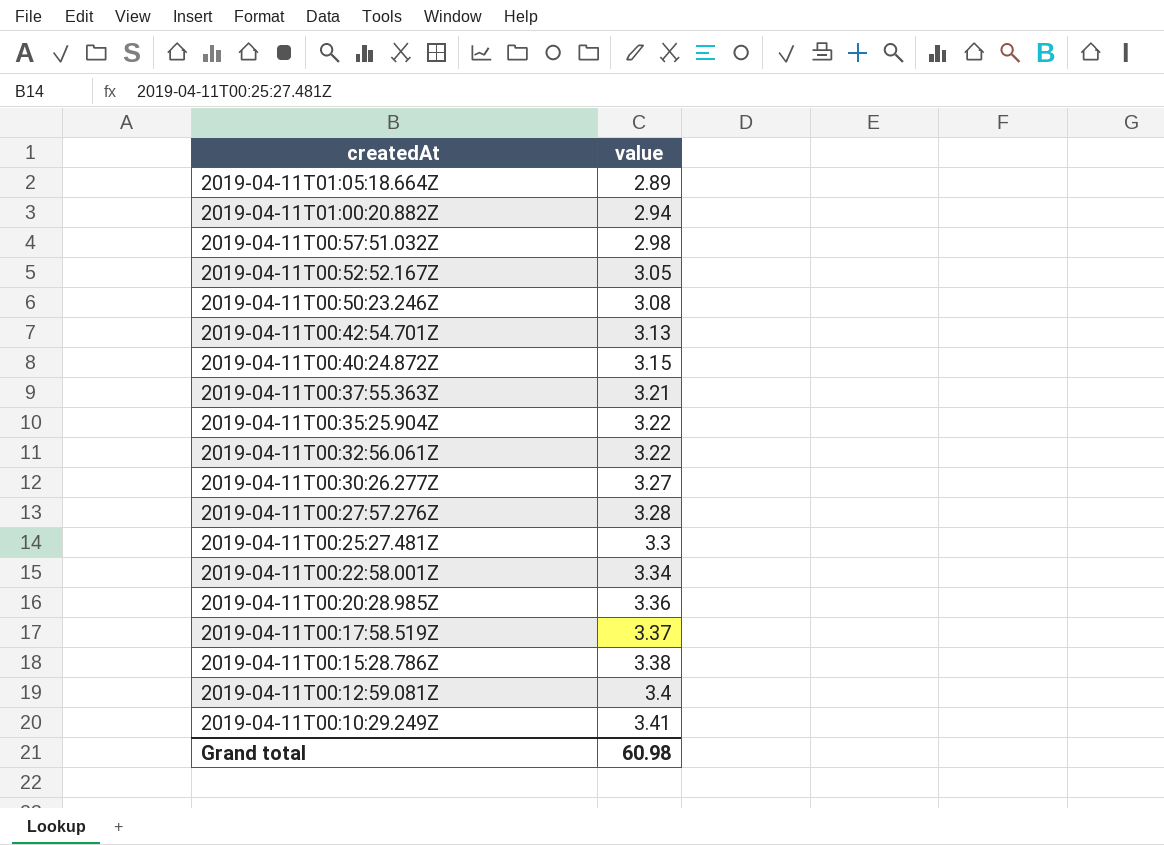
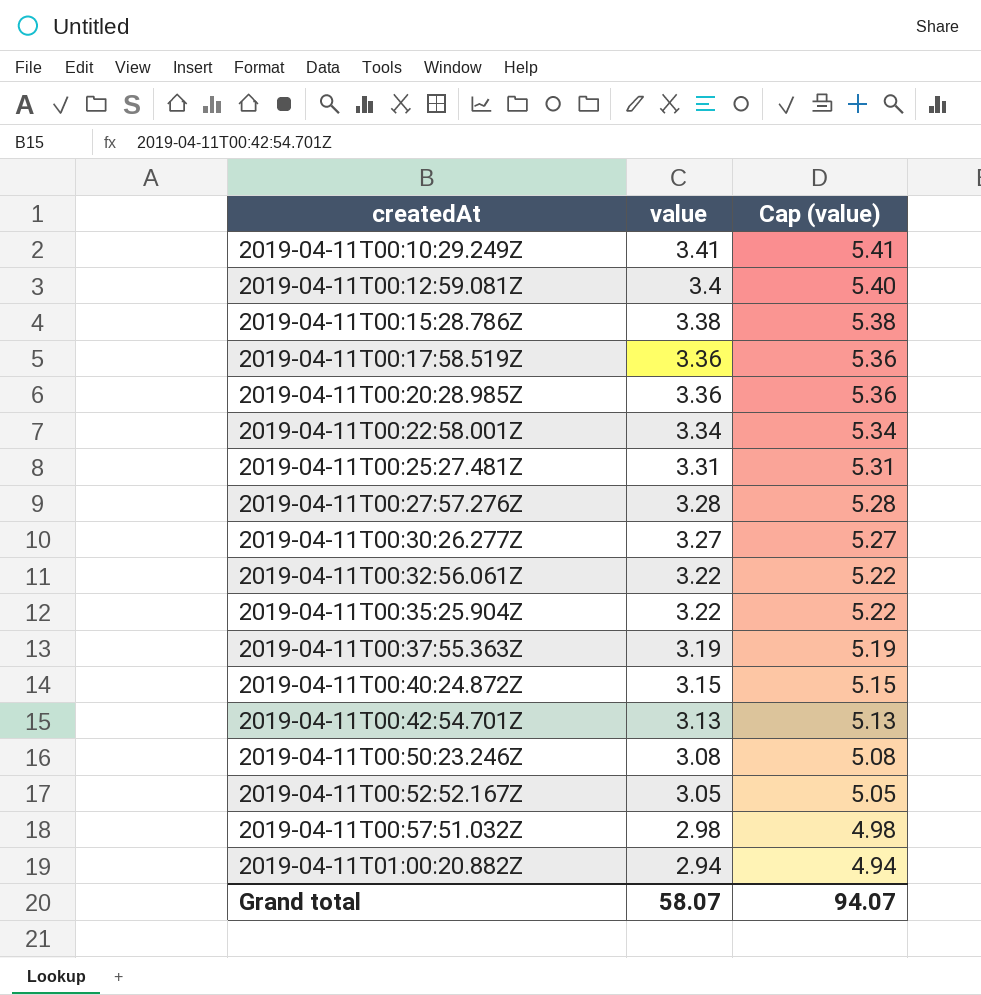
row order: createdAt descending -> createdAt ascending
column Cap (value) | formula: none -> [value] + 2
row 2019-04-11T01:05:18.664Z: 2.89 -> none
2019-04-11T00:17:58.519Z | value: 3.37 -> 3.36
2019-04-11T00:25:27.481Z | value: 3.3 -> 3.31
2019-04-11T00:37:55.363Z | value: 3.21 -> 3.19
Grand total | value: 60.98 -> 58.07

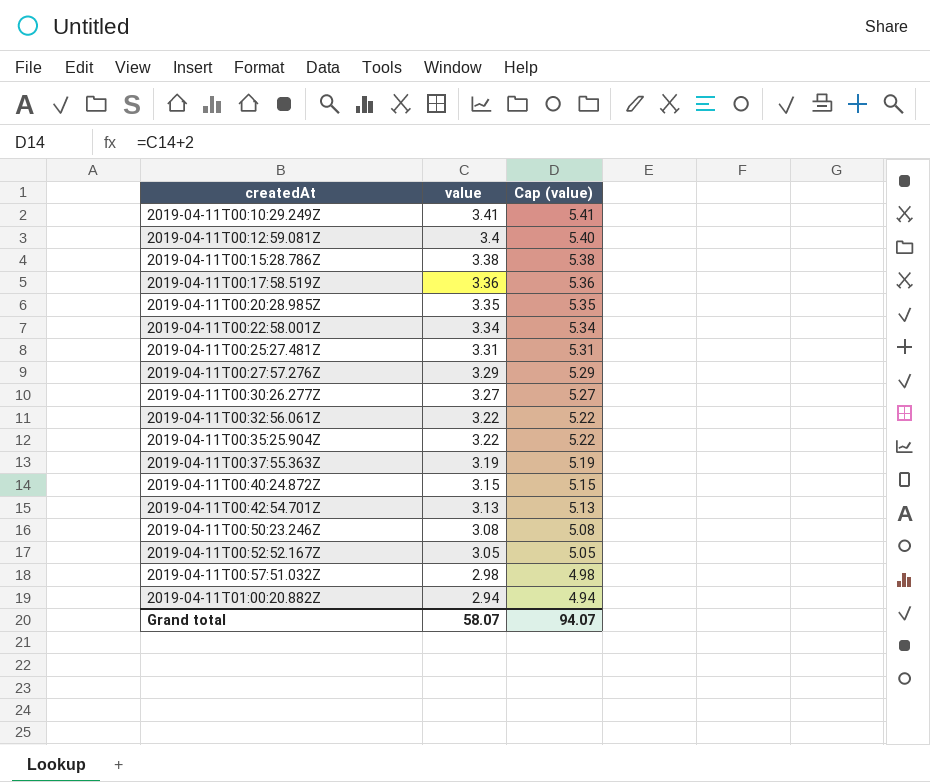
2019-04-11T00:20:28.985Z | value: 3.36 -> 3.35
2019-04-11T00:20:28.985Z | Cap (value): 5.36 -> 5.35
2019-04-11T00:27:57.276Z | value: 3.28 -> 3.29
2019-04-11T00:27:57.276Z | Cap (value): 5.28 -> 5.29

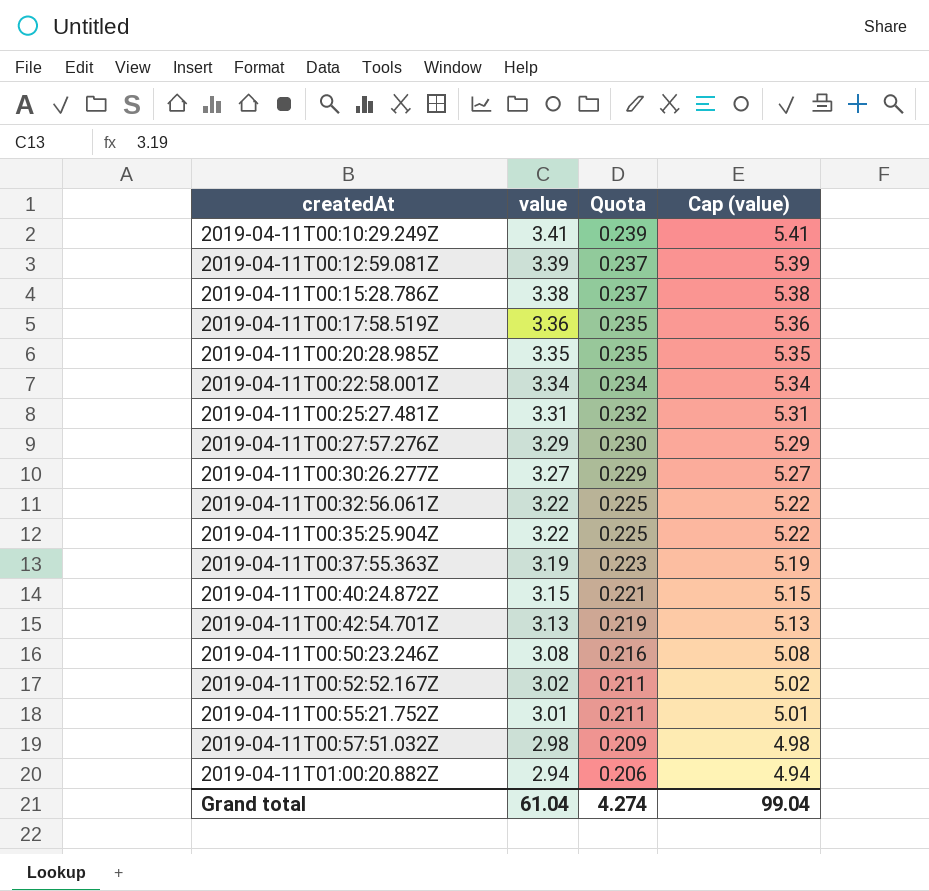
column Quota | formula: none -> [value] * 0.07
2019-04-11T00:12:59.081Z | value: 3.4 -> 3.39
2019-04-11T00:12:59.081Z | Cap (value): 5.40 -> 5.39
2019-04-11T00:52:52.167Z | value: 3.05 -> 3.02
2019-04-11T00:52:52.167Z | Cap (value): 5.05 -> 5.02
row 2019-04-11T00:55:21.752Z: none -> 3.01 | 0.211 | 5.01
Grand total | value: 58.07 -> 61.04
Grand total | Cap (value): 94.07 -> 99.04

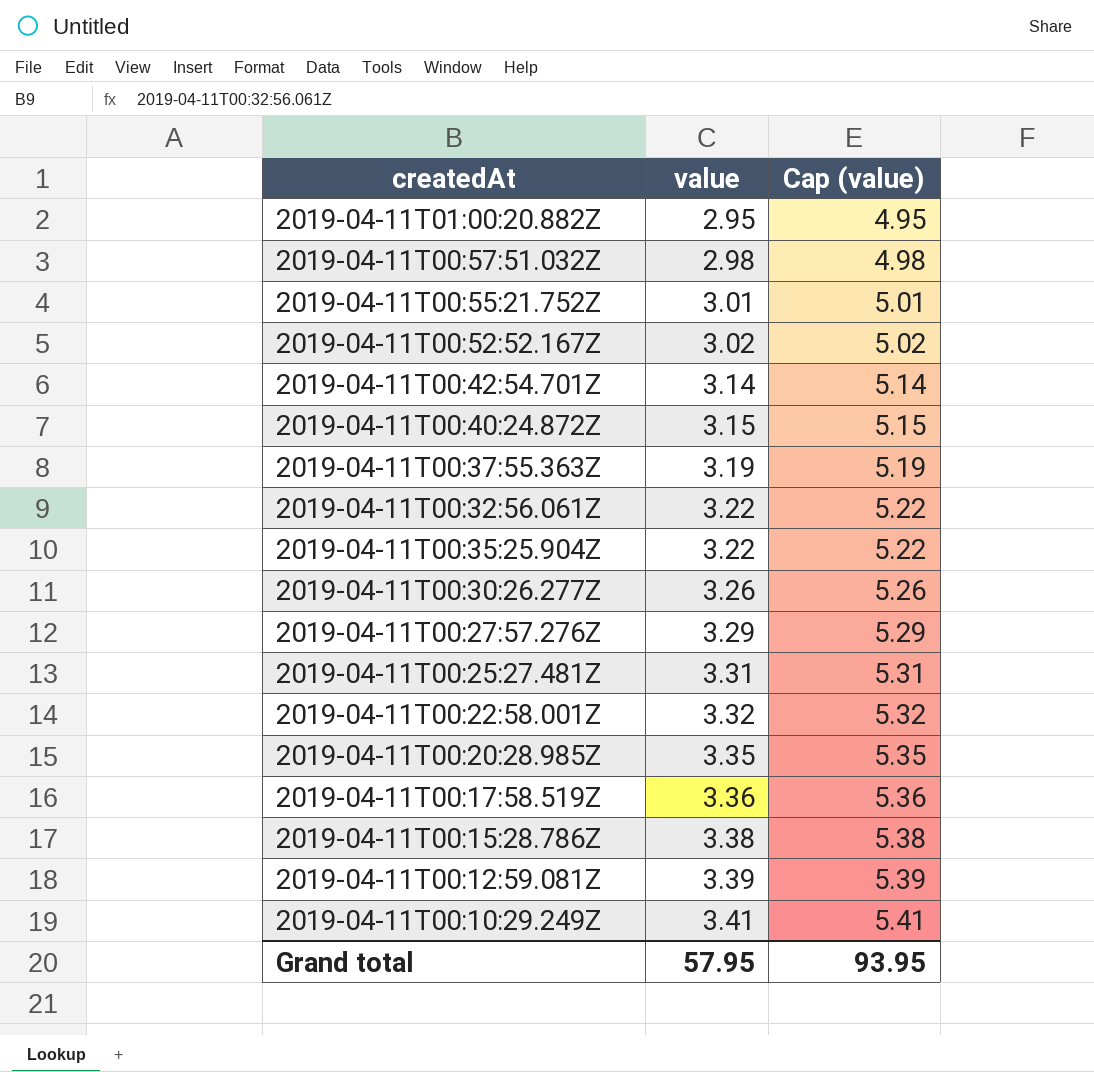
row order: createdAt ascending -> value ascending
column Quota | formula: [value] * 0.07 -> none
row 2019-04-11T00:50:23.246Z: 3.08 | 0.216 | 5.08 -> none
2019-04-11T01:00:20.882Z | value: 2.94 -> 2.95
2019-04-11T01:00:20.882Z | Cap (value): 4.94 -> 4.95
2019-04-11T00:42:54.701Z | value: 3.13 -> 3.14
2019-04-11T00:42:54.701Z | Cap (value): 5.13 -> 5.14
2019-04-11T00:30:26.277Z | value: 3.27 -> 3.26
2019-04-11T00:30:26.277Z | Cap (value): 5.27 -> 5.26
2019-04-11T00:22:58.001Z | value: 3.34 -> 3.32
2019-04-11T00:22:58.001Z | Cap (value): 5.34 -> 5.32
Grand total | value: 61.04 -> 57.95
Grand total | Cap (value): 99.04 -> 93.95

